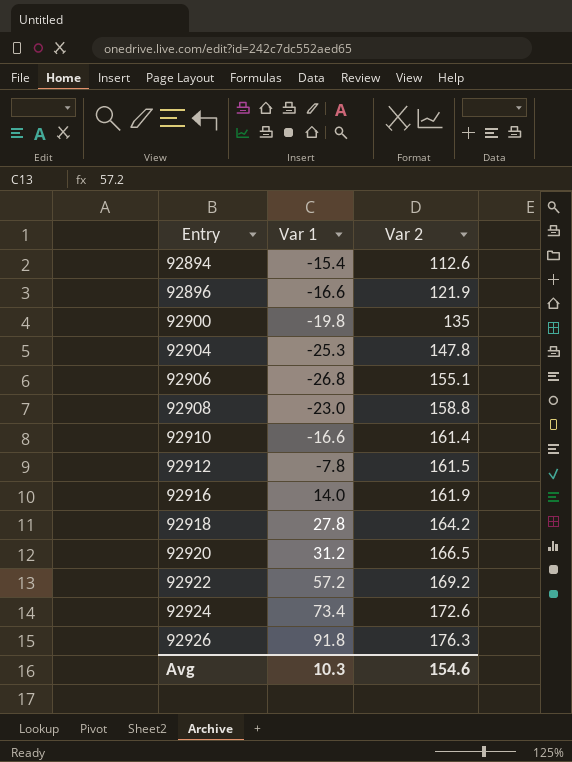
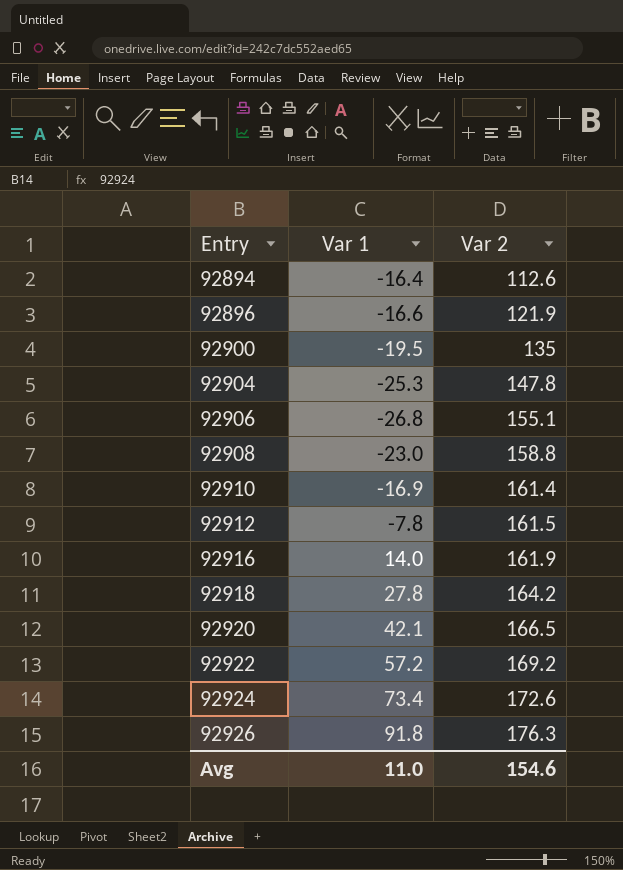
92894 | Var 1: -15.4 -> -16.4
92900 | Var 1: -19.8 -> -19.5
92910 | Var 1: -16.6 -> -16.9
92920 | Var 1: 31.2 -> 42.1
Avg | Var 1: 10.3 -> 11.0

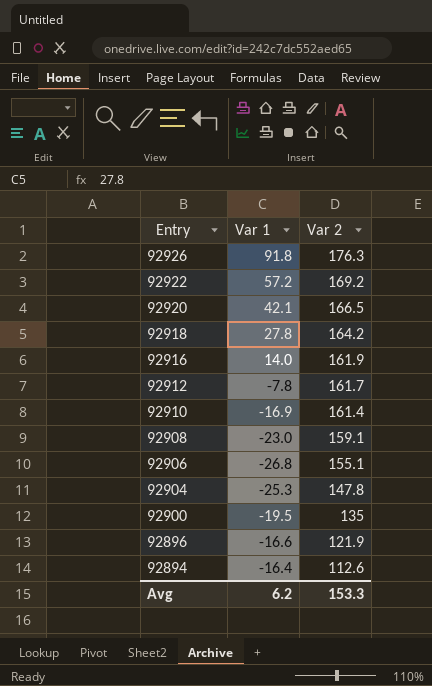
row order: Entry ascending -> Entry descending
row 92924: 73.4 | 172.6 -> none
92912 | Var 2: 161.5 -> 161.7
92908 | Var 2: 158.8 -> 159.1
Avg | Var 1: 11.0 -> 6.2
Avg | Var 2: 154.6 -> 153.3

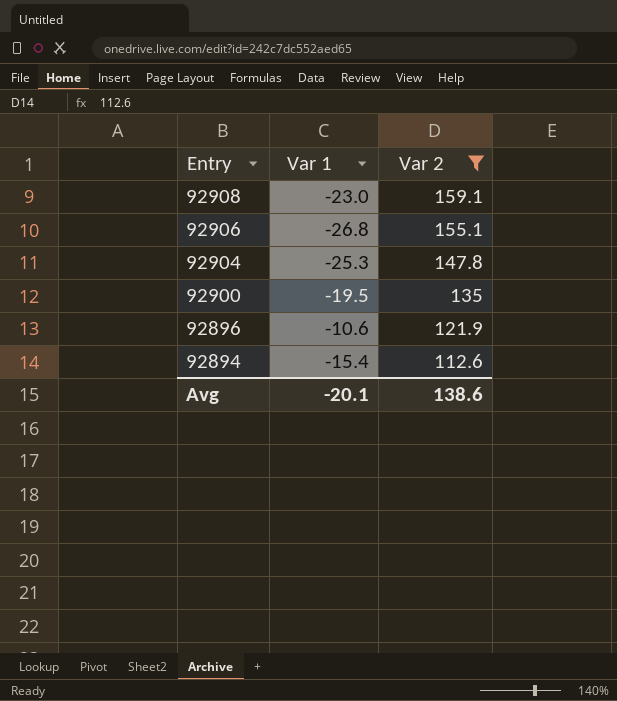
filter: none -> Var 2 <= 159.1
92896 | Var 1: -16.6 -> -10.6
92894 | Var 1: -16.4 -> -15.4
Avg | Var 1: 6.2 -> -20.1
Avg | Var 2: 153.3 -> 138.6

